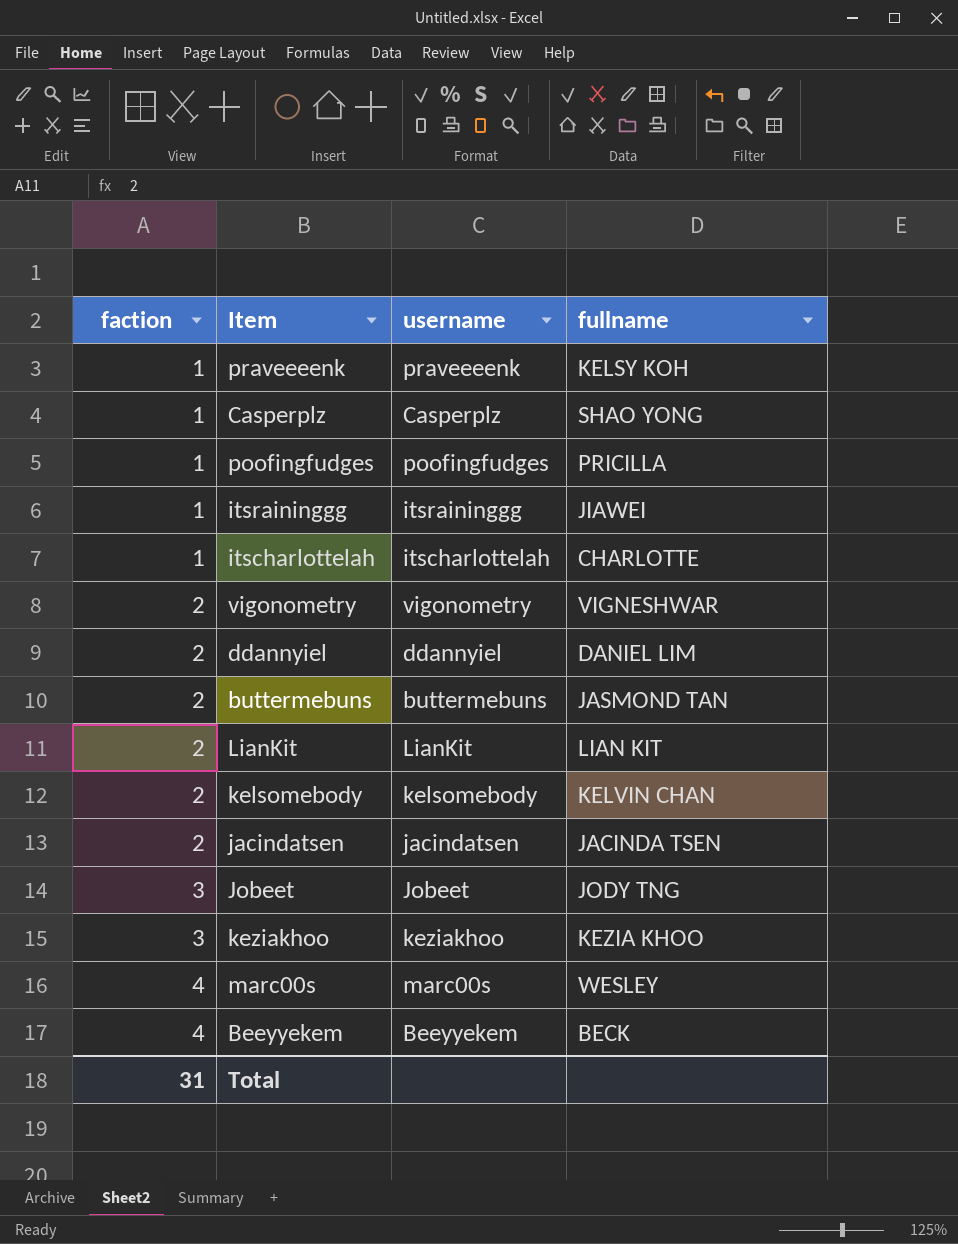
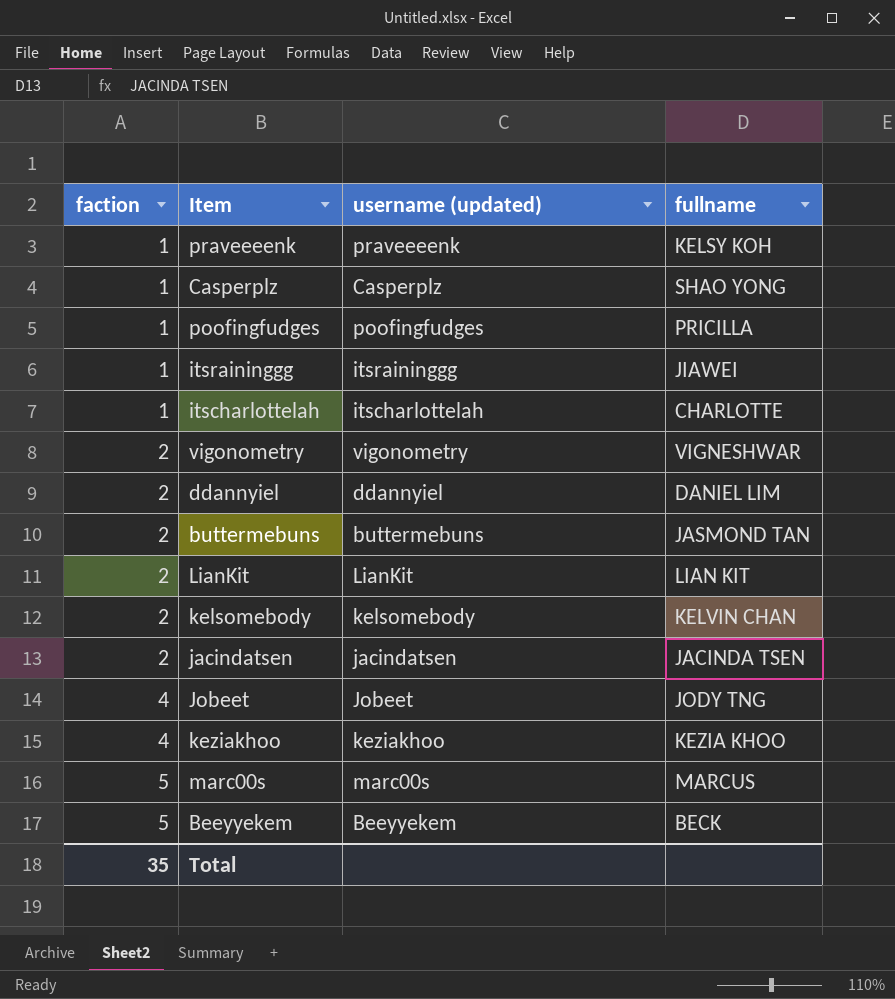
column name: username -> username (updated)
Jobeet | faction: 3 -> 4
keziakhoo | faction: 3 -> 4
marc00s | faction: 4 -> 5
marc00s | fullname: WESLEY -> MARCUS
Beeyyekem | faction: 4 -> 5
Total | faction: 31 -> 35

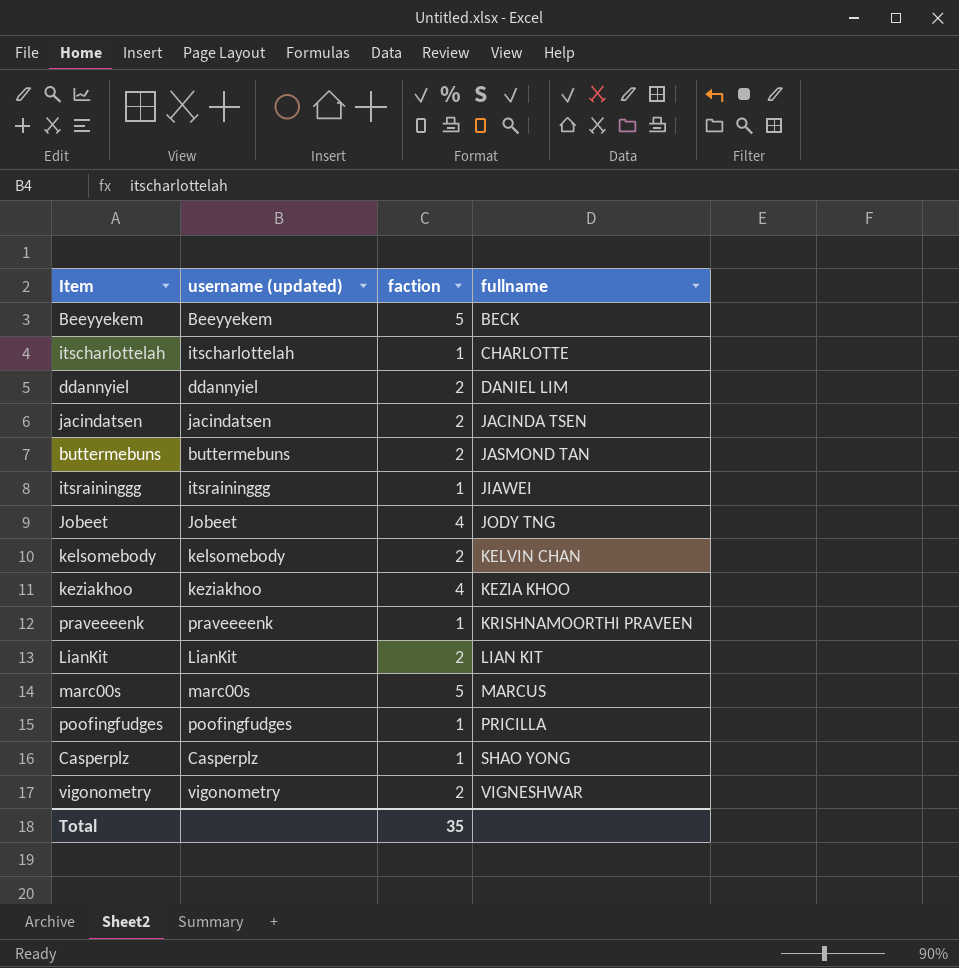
row order: faction ascending -> fullname ascending
column faction | position: 1 -> 3
praveeeenk | fullname: KELSY KOH -> KRISHNAMOORTHI PRAVEEN

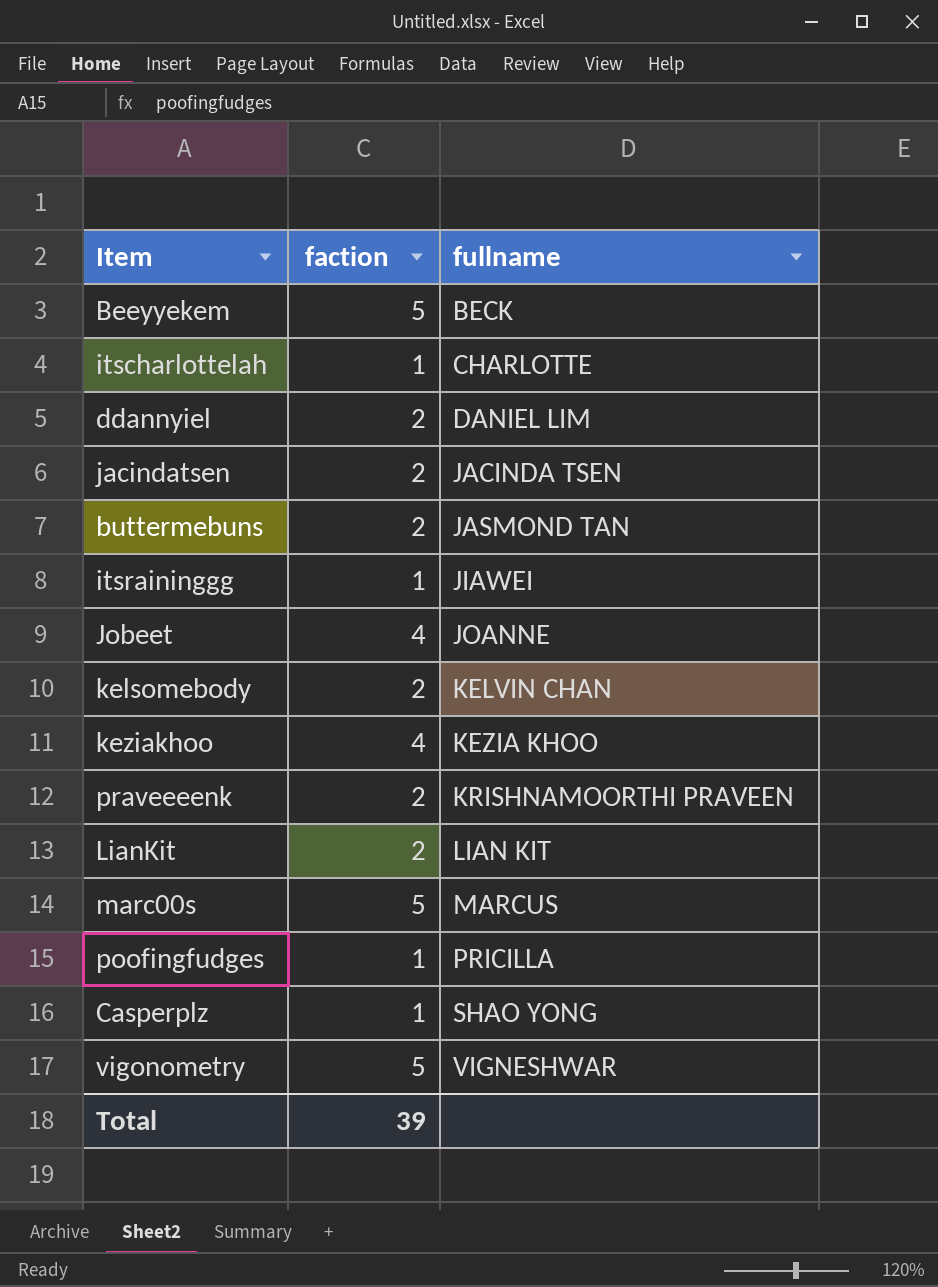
column username (updated) | position: 2 -> none
Jobeet | fullname: JODY TNG -> JOANNE
praveeeenk | faction: 1 -> 2
vigonometry | faction: 2 -> 5
Total | faction: 35 -> 39

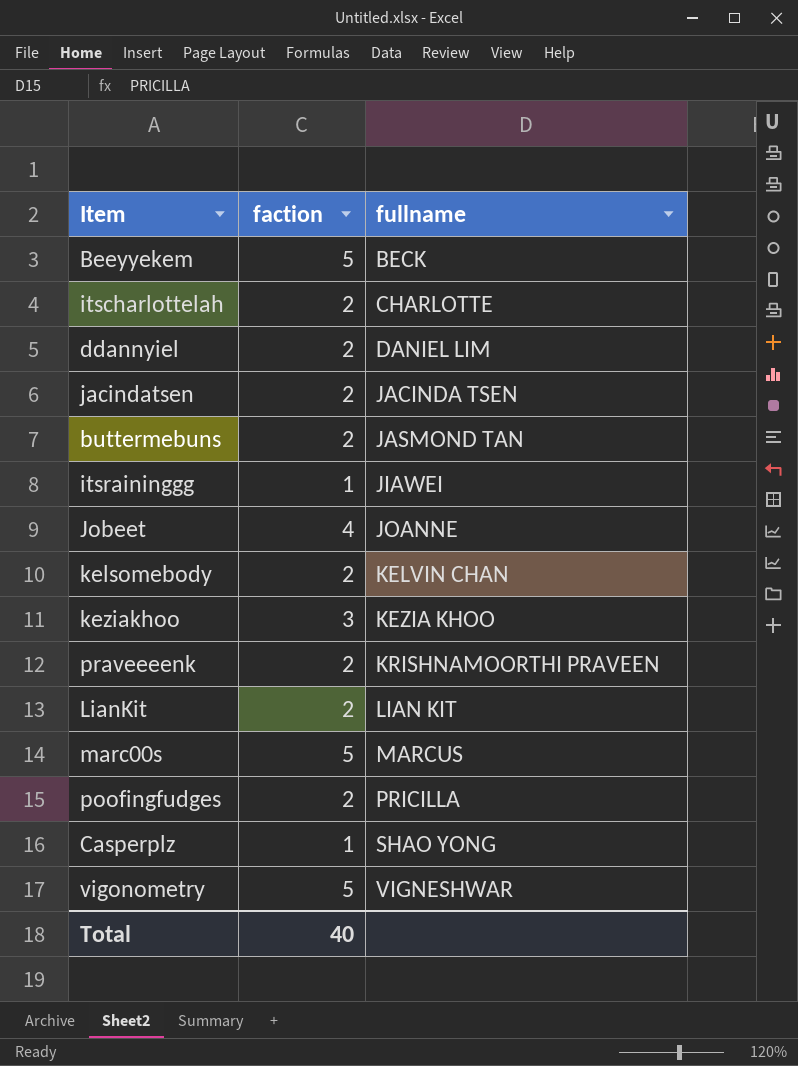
itscharlottelah | faction: 1 -> 2
keziakhoo | faction: 4 -> 3
poofingfudges | faction: 1 -> 2
Total | faction: 39 -> 40

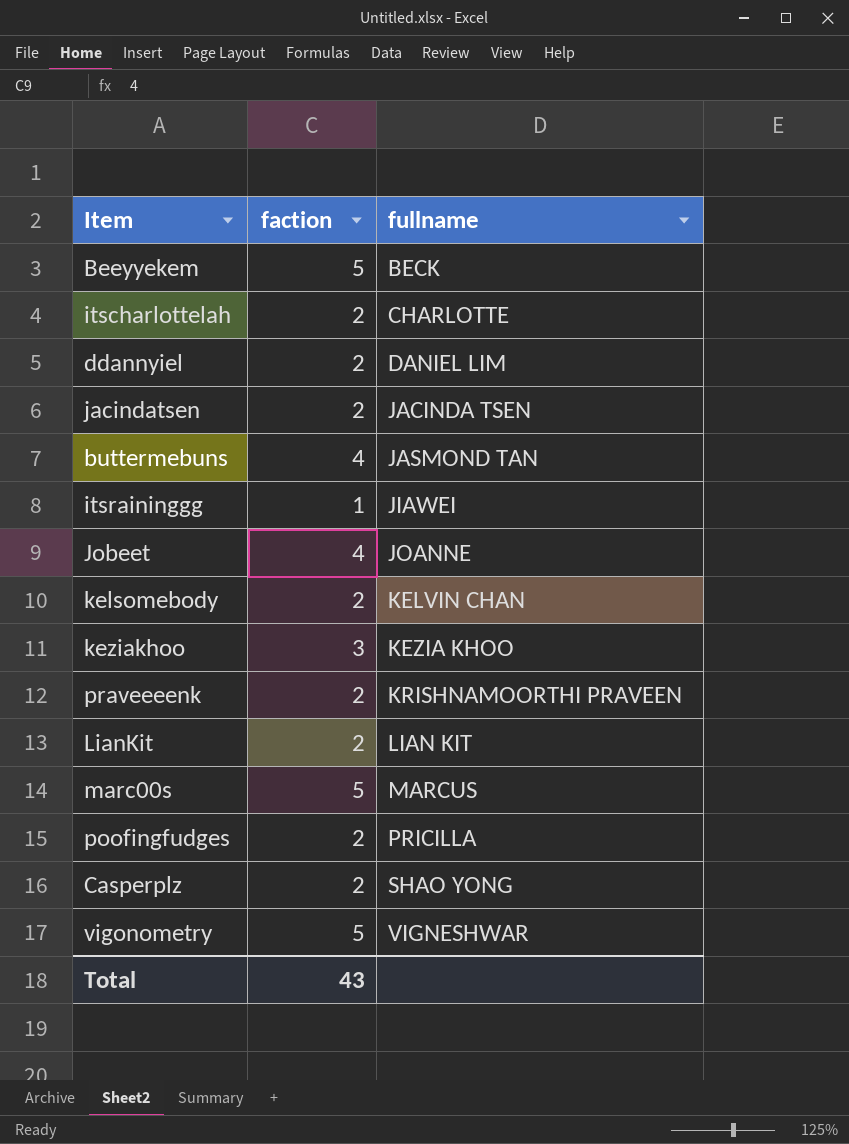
buttermebuns | faction: 2 -> 4
Casperplz | faction: 1 -> 2
Total | faction: 40 -> 43

